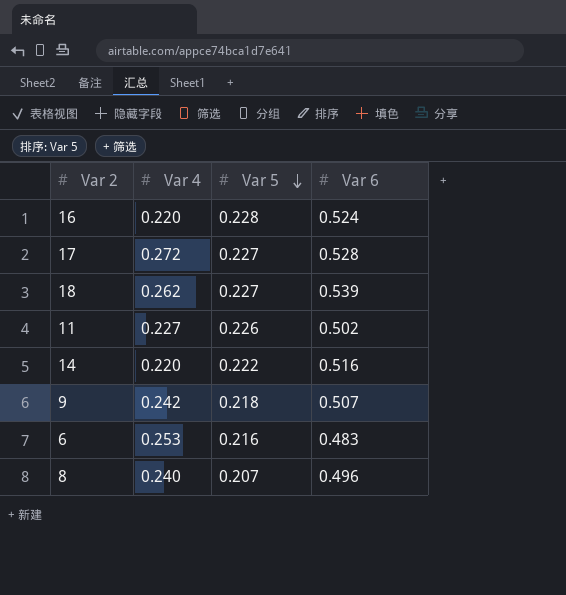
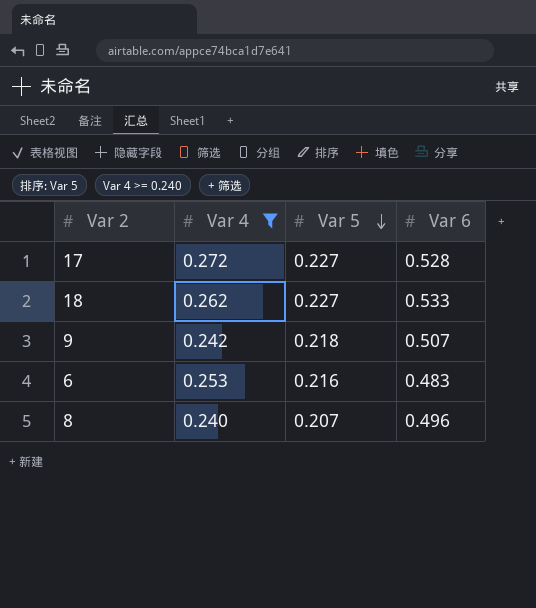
filter: none -> Var 4 >= 0.240
18 | Var 6: 0.539 -> 0.533

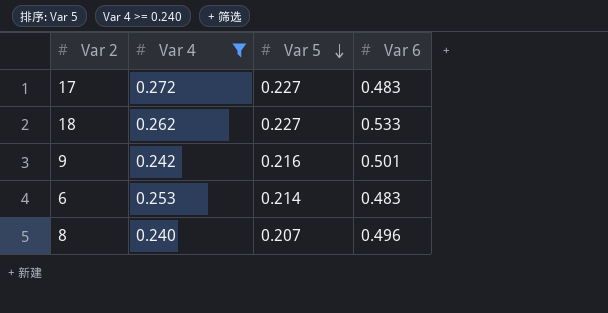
17 | Var 6: 0.528 -> 0.483
9 | Var 5: 0.218 -> 0.216
9 | Var 6: 0.507 -> 0.501
6 | Var 5: 0.216 -> 0.214

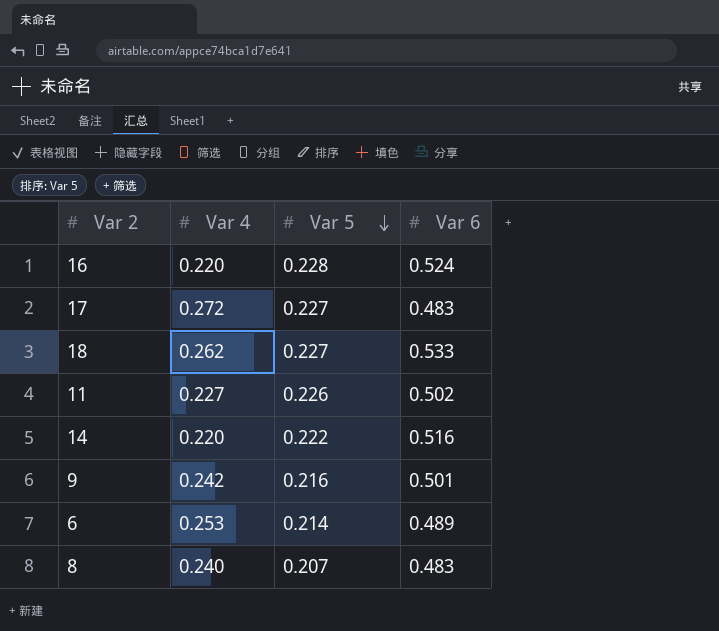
filter: Var 4 >= 0.240 -> none
6 | Var 6: 0.483 -> 0.489
8 | Var 6: 0.496 -> 0.483

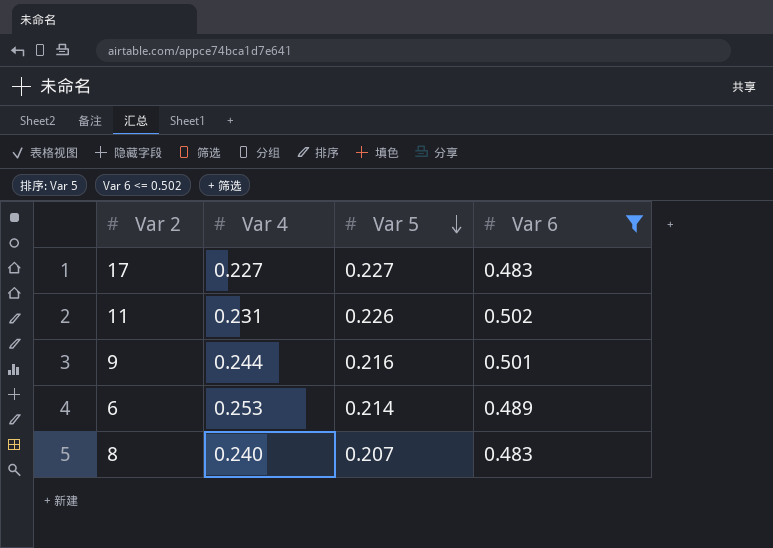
filter: none -> Var 6 <= 0.502
17 | Var 4: 0.272 -> 0.227
11 | Var 4: 0.227 -> 0.231
9 | Var 4: 0.242 -> 0.244

